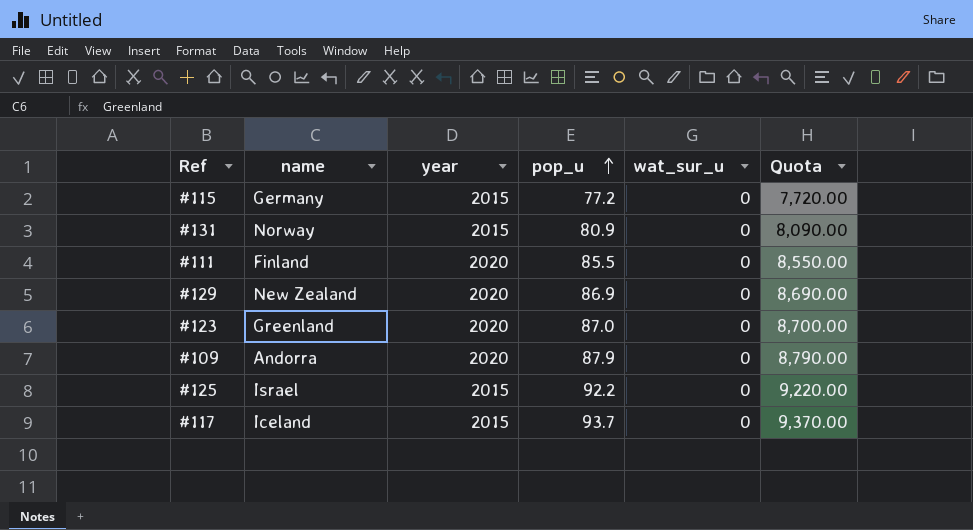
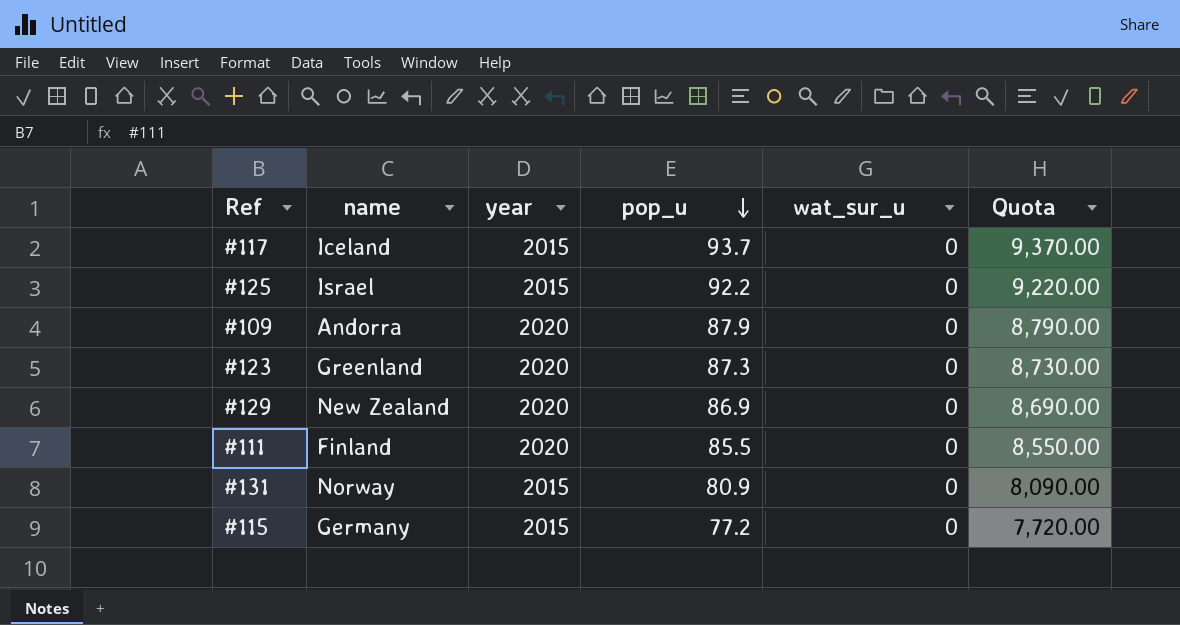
row order: pop_u ascending -> pop_u descending
#123 | pop_u: 87.0 -> 87.3
#123 | Quota: 8,700.00 -> 8,730.00

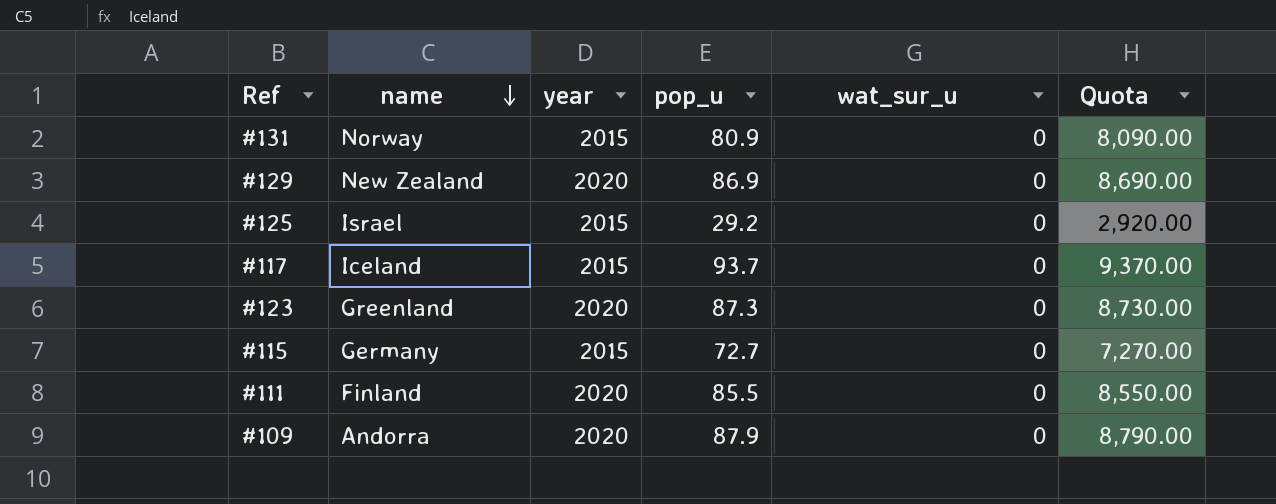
row order: pop_u descending -> name descending
#125 | pop_u: 92.2 -> 29.2
#125 | Quota: 9,220.00 -> 2,920.00
#115 | pop_u: 77.2 -> 72.7
#115 | Quota: 7,720.00 -> 7,270.00

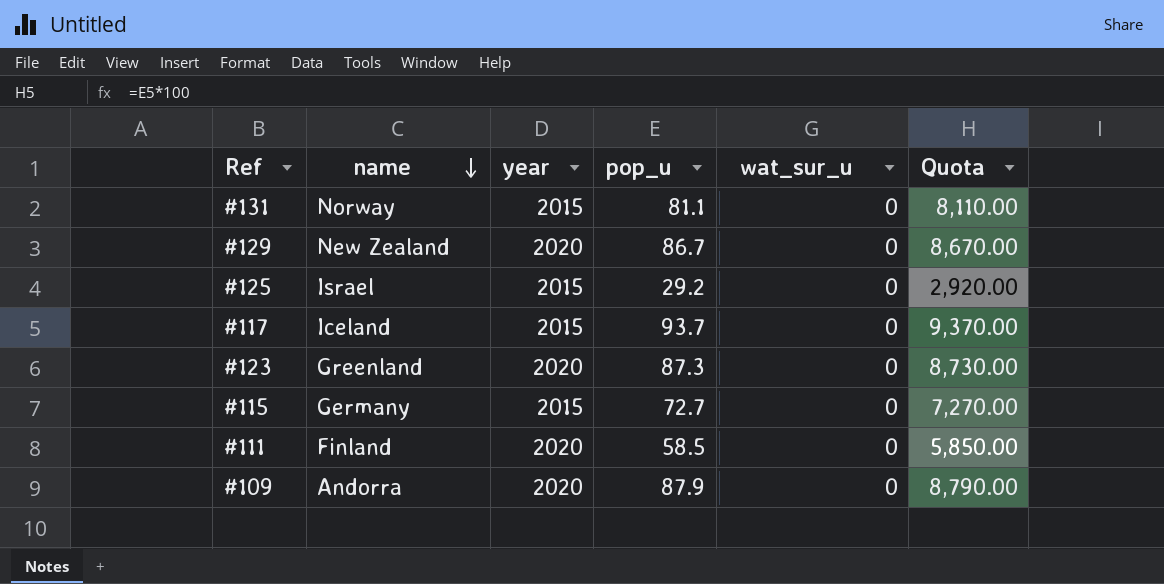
#131 | pop_u: 80.9 -> 81.1
#131 | Quota: 8,090.00 -> 8,110.00
#129 | pop_u: 86.9 -> 86.7
#129 | Quota: 8,690.00 -> 8,670.00
#111 | pop_u: 85.5 -> 58.5
#111 | Quota: 8,550.00 -> 5,850.00

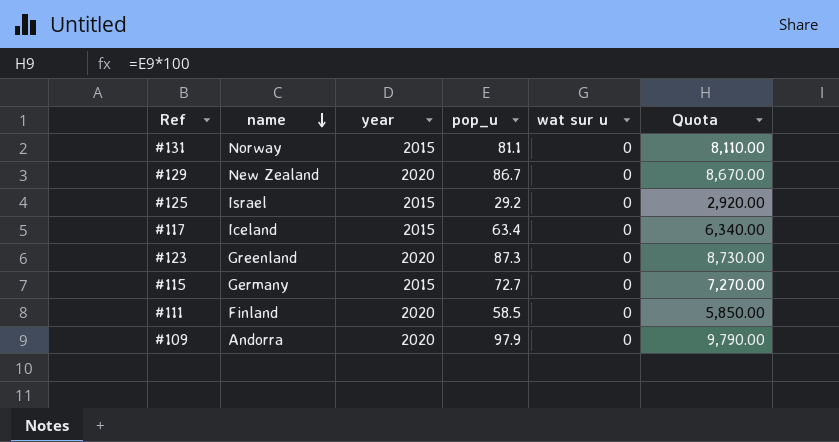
column name: wat_sur_u -> wat sur u
#117 | pop_u: 93.7 -> 63.4
#117 | Quota: 9,370.00 -> 6,340.00
#109 | pop_u: 87.9 -> 97.9
#109 | Quota: 8,790.00 -> 9,790.00

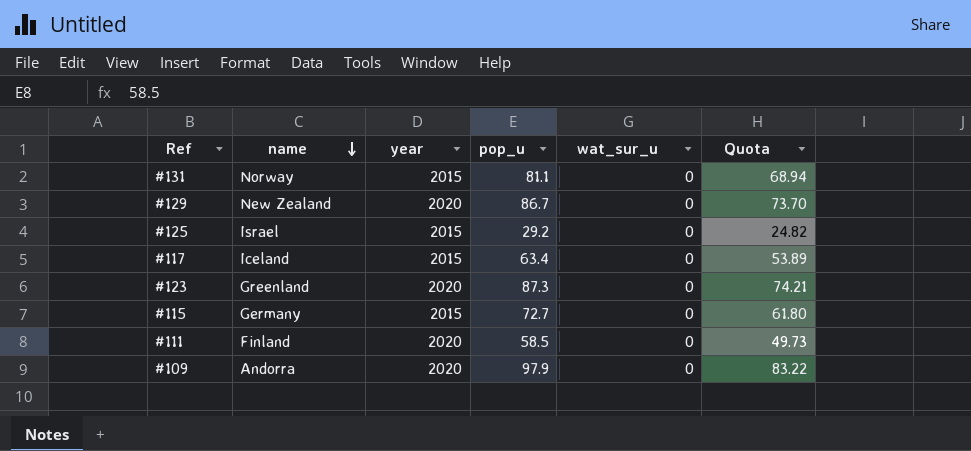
column name: wat sur u -> wat_sur_u
column Quota | formula: [pop_u] * 100 -> [pop_u] * 0.85

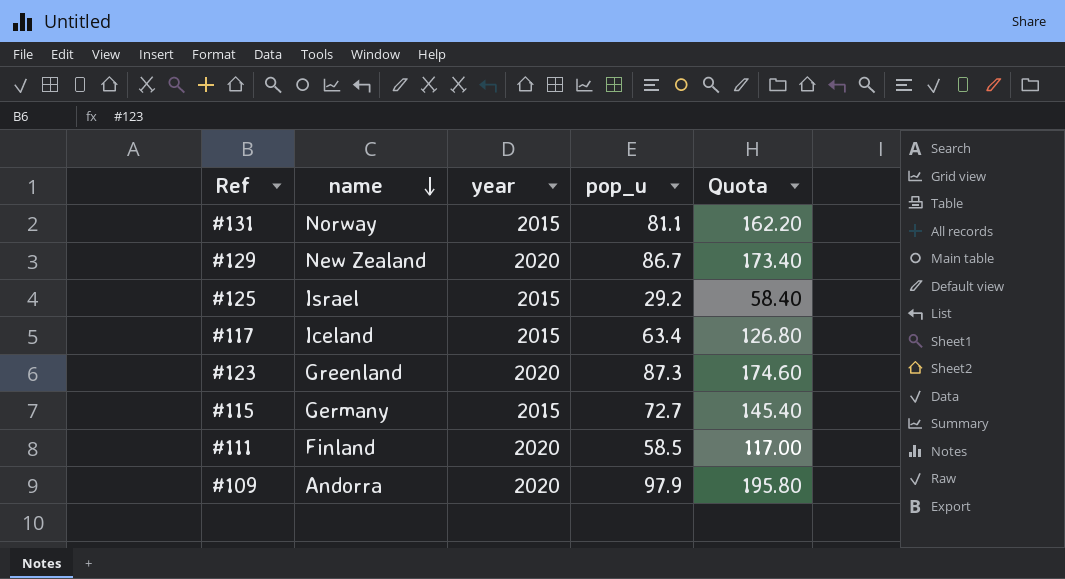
column wat_sur_u | position: 5 -> none
column Quota | formula: [pop_u] * 0.85 -> [pop_u] * 2

